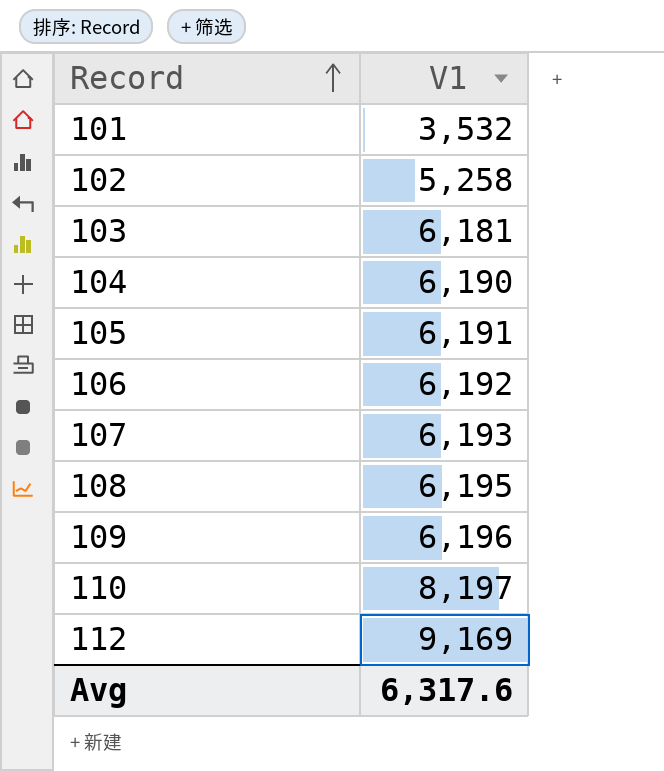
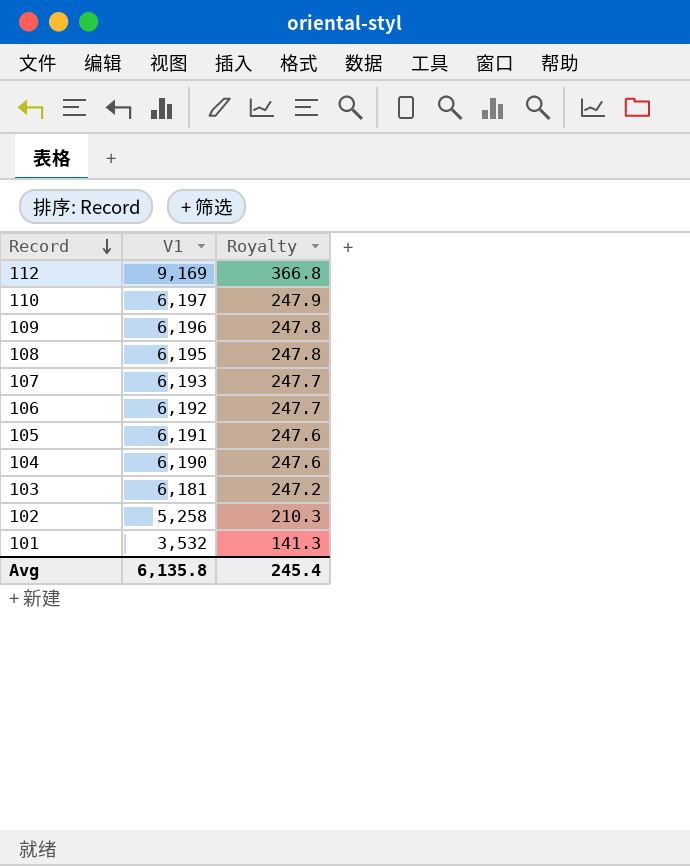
row order: Record ascending -> Record descending
column Royalty | formula: none -> [V1] * 0.04
110 | V1: 8,197 -> 6,197
Avg | V1: 6,317.6 -> 6,135.8

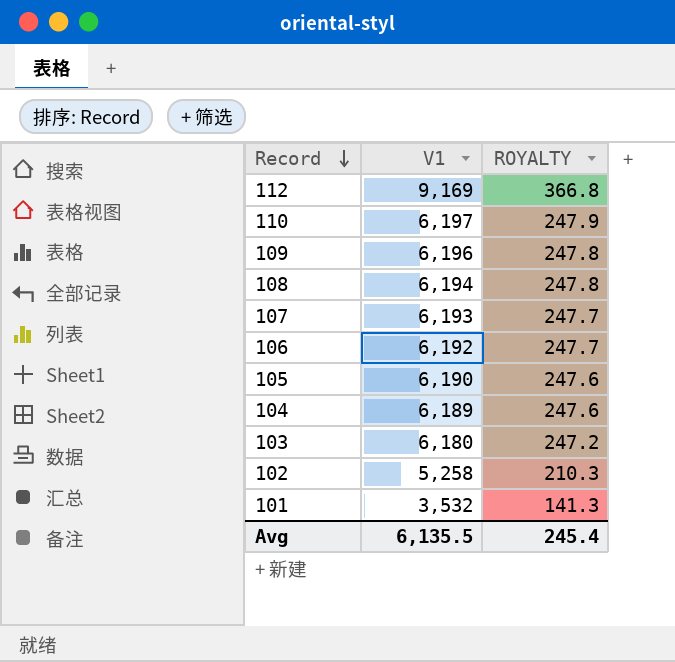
column name: Royalty -> ROYALTY
108 | V1: 6,195 -> 6,194
105 | V1: 6,191 -> 6,190
104 | V1: 6,190 -> 6,189
103 | V1: 6,181 -> 6,180
Avg | V1: 6,135.8 -> 6,135.5

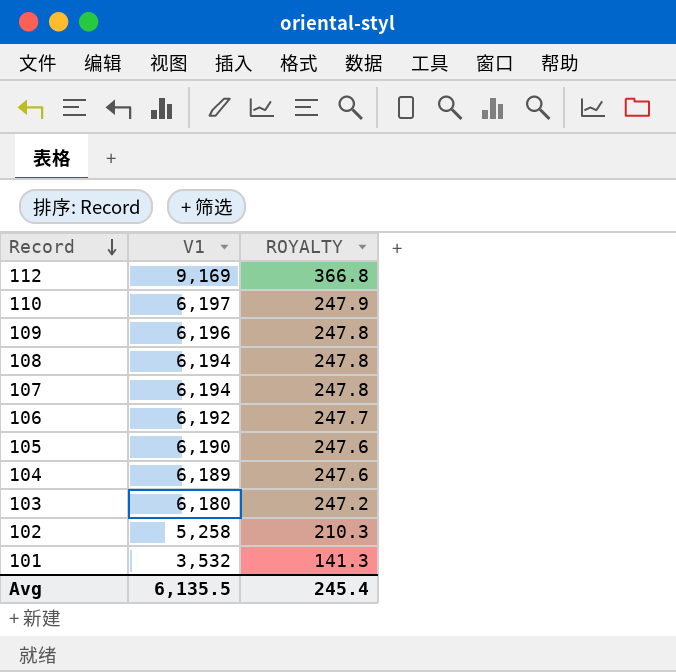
107 | V1: 6,193 -> 6,194
107 | ROYALTY: 247.7 -> 247.8

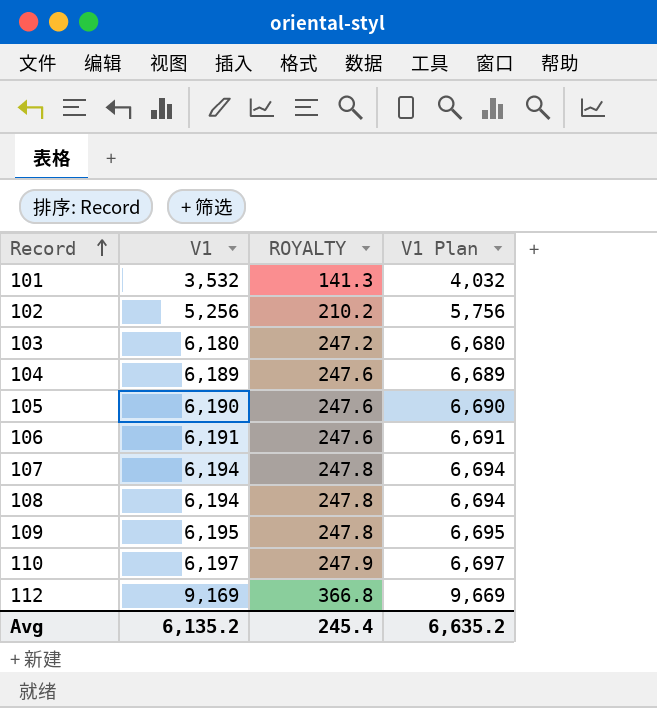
row order: Record descending -> Record ascending
column V1 Plan | formula: none -> [V1] + 500
102 | V1: 5,258 -> 5,256
102 | ROYALTY: 210.3 -> 210.2
106 | V1: 6,192 -> 6,191
106 | ROYALTY: 247.7 -> 247.6
109 | V1: 6,196 -> 6,195
Avg | V1: 6,135.5 -> 6,135.2

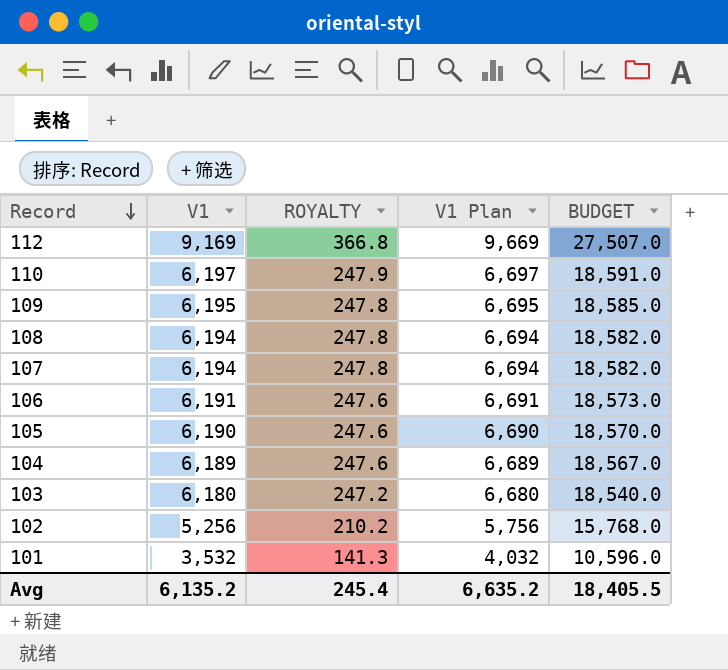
row order: Record ascending -> Record descending
column BUDGET | formula: none -> [V1] * 3

